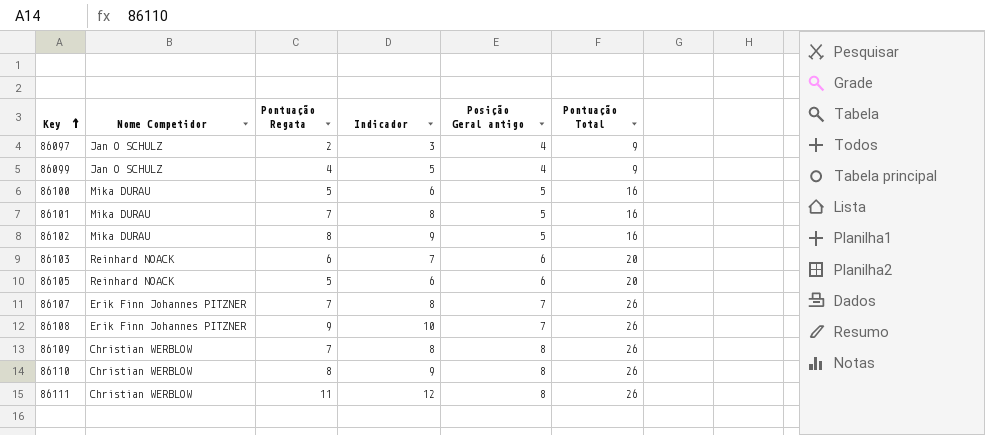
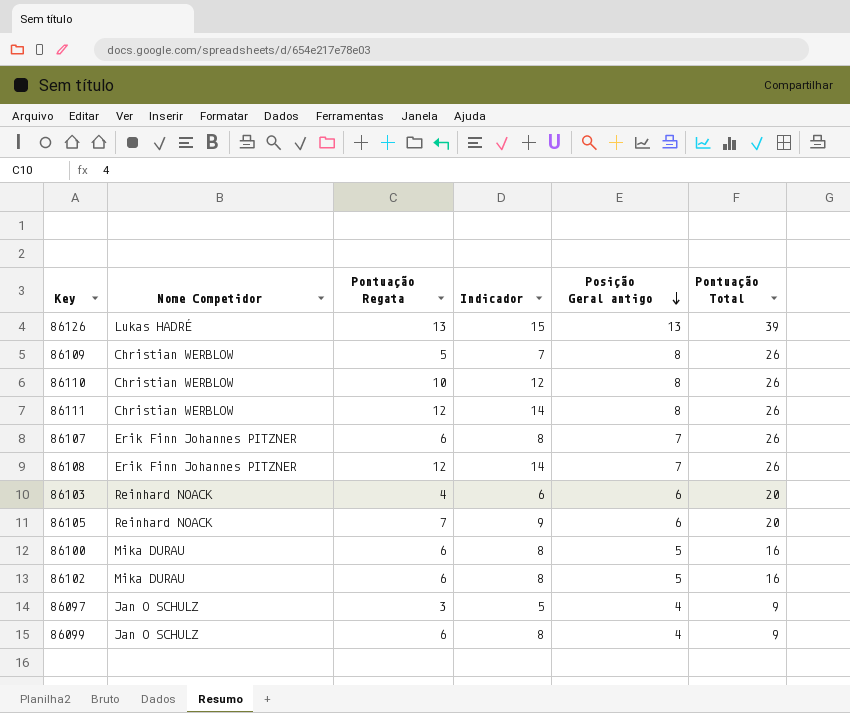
row order: Key ascending -> Posição Geral antigo descending
column Indicador | formula: [Pontuação Regata] + 1 -> [Pontuação Regata] + 2
row 86101: Mika DURAU | 7 | 8 | 5 | 16 -> none
row 86126: none -> Lukas HADRÉ | 13 | 15 | 13 | 39
86109 | Pontuação Regata: 7 -> 5
86110 | Pontuação Regata: 8 -> 10
86111 | Pontuação Regata: 11 -> 12
86107 | Pontuação Regata: 7 -> 6
86108 | Pontuação Regata: 9 -> 12
86103 | Pontuação Regata: 6 -> 4
86105 | Pontuação Regata: 5 -> 7
86100 | Pontuação Regata: 5 -> 6
86102 | Pontuação Regata: 8 -> 6
86097 | Pontuação Regata: 2 -> 3
86099 | Pontuação Regata: 4 -> 6

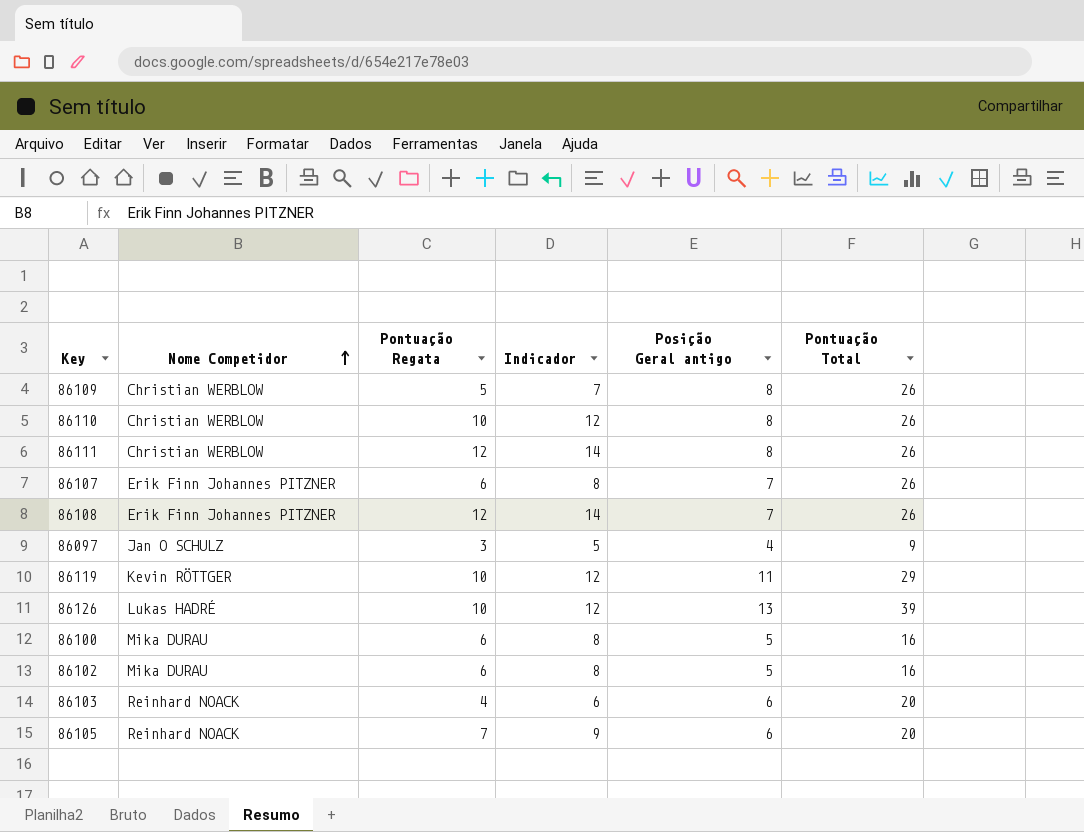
row order: Posição Geral antigo descending -> Nome Competidor ascending
row 86099: Jan O SCHULZ | 6 | 8 | 4 | 9 -> none
row 86119: none -> Kevin RÖTTGER | 10 | 12 | 11 | 29
86126 | Pontuação Regata: 13 -> 10
86126 | Indicador: 15 -> 12

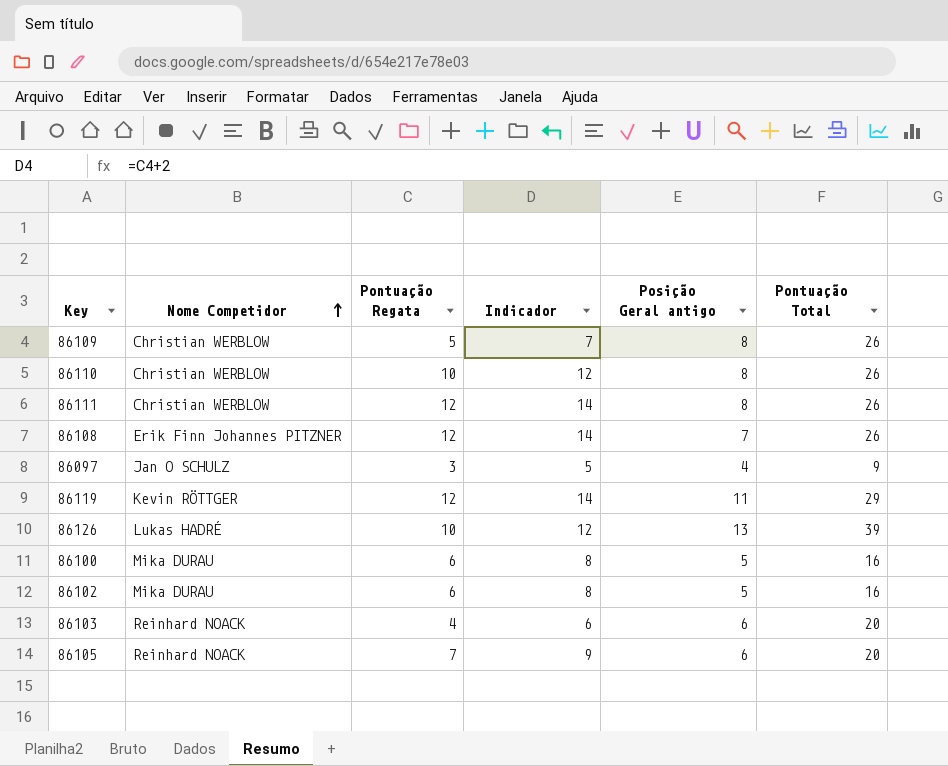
row 86107: Erik Finn Johannes PITZNER | 6 | 8 | 7 | 26 -> none
86119 | Pontuação Regata: 10 -> 12
86119 | Indicador: 12 -> 14

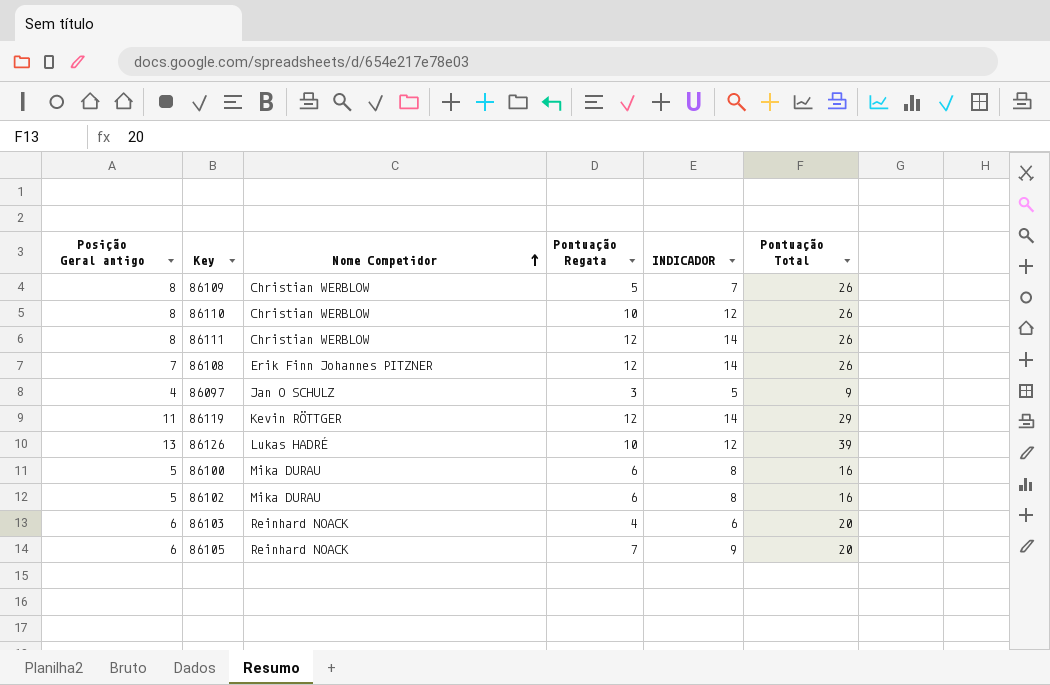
column Posição Geral antigo | position: 5 -> 1
column name: Indicador -> INDICADOR

